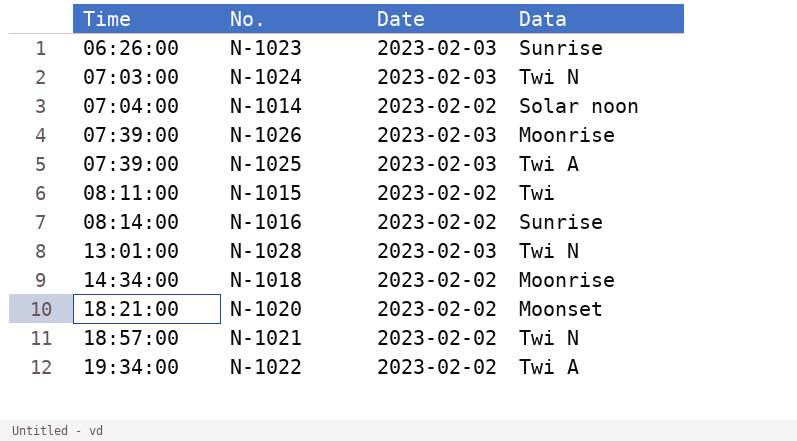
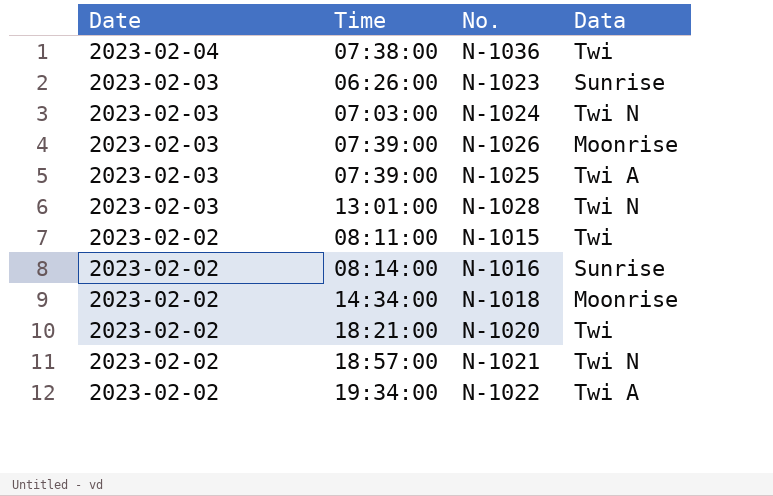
row order: Time ascending -> Date descending
column Date | position: 3 -> 1
row N-1014: 07:04:00 | 2023-02-02 | Solar noon -> none
row N-1036: none -> 2023-02-04 | 07:38:00 | Twi
N-1020 | Data: Moonset -> Twi

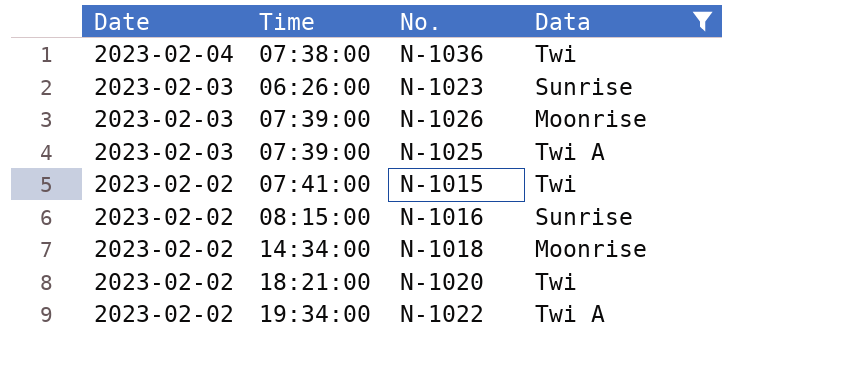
filter: none -> Data != Twi N
N-1015 | Time: 08:11:00 -> 07:41:00
N-1016 | Time: 08:14:00 -> 08:15:00

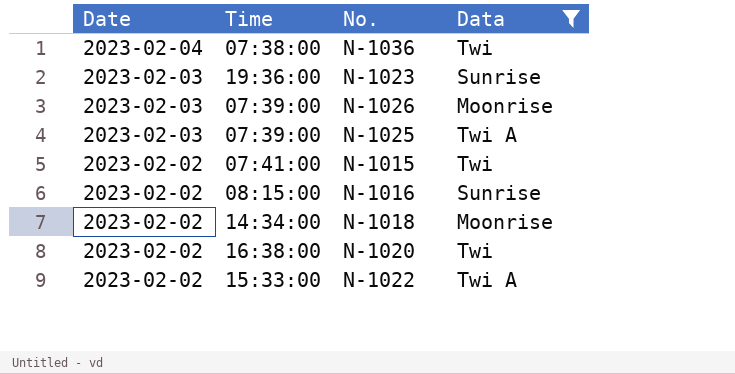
N-1023 | Time: 06:26:00 -> 19:36:00
N-1020 | Time: 18:21:00 -> 16:38:00
N-1022 | Time: 19:34:00 -> 15:33:00

